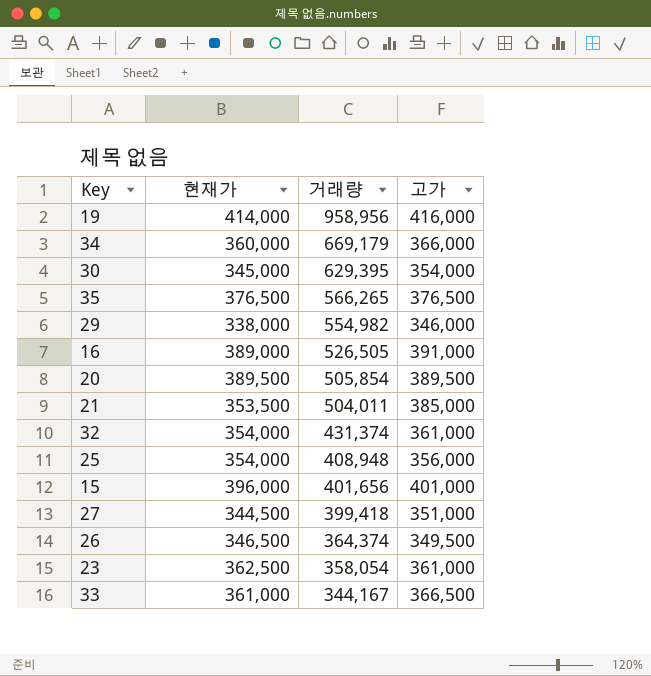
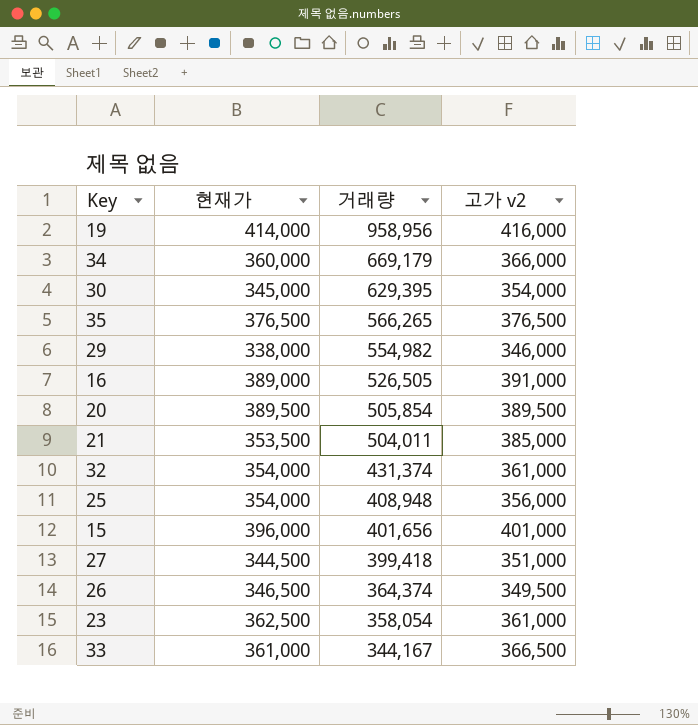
column name: 고가 -> 고가 v2

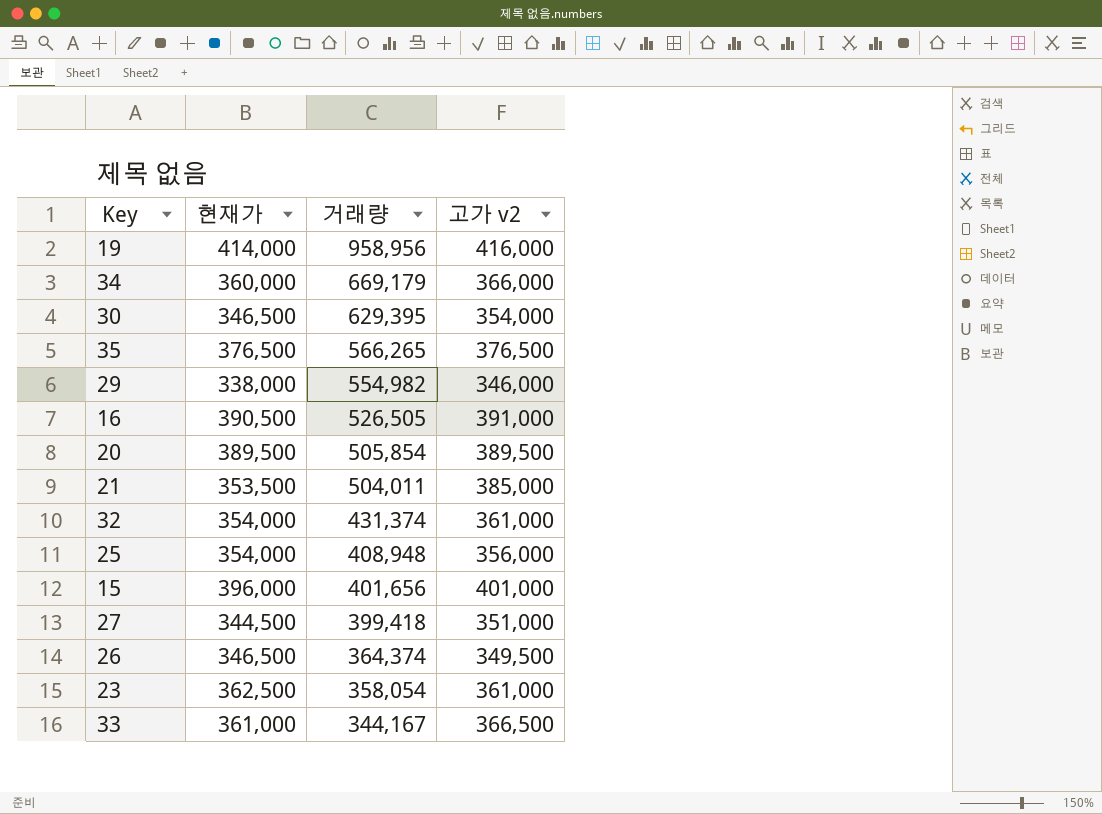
30 | 현재가: 345,000 -> 346,500
16 | 현재가: 389,000 -> 390,500

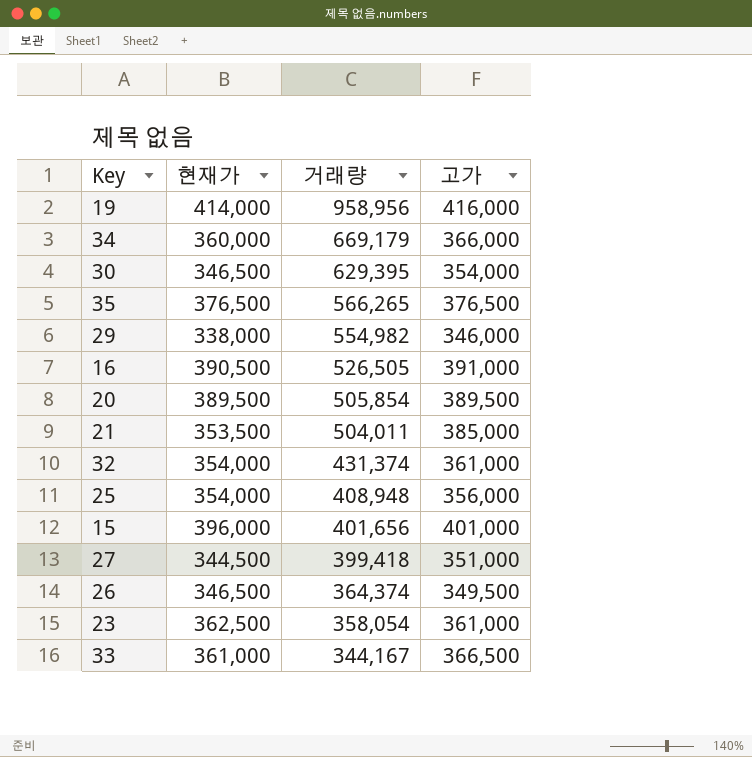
column name: 고가 v2 -> 고가

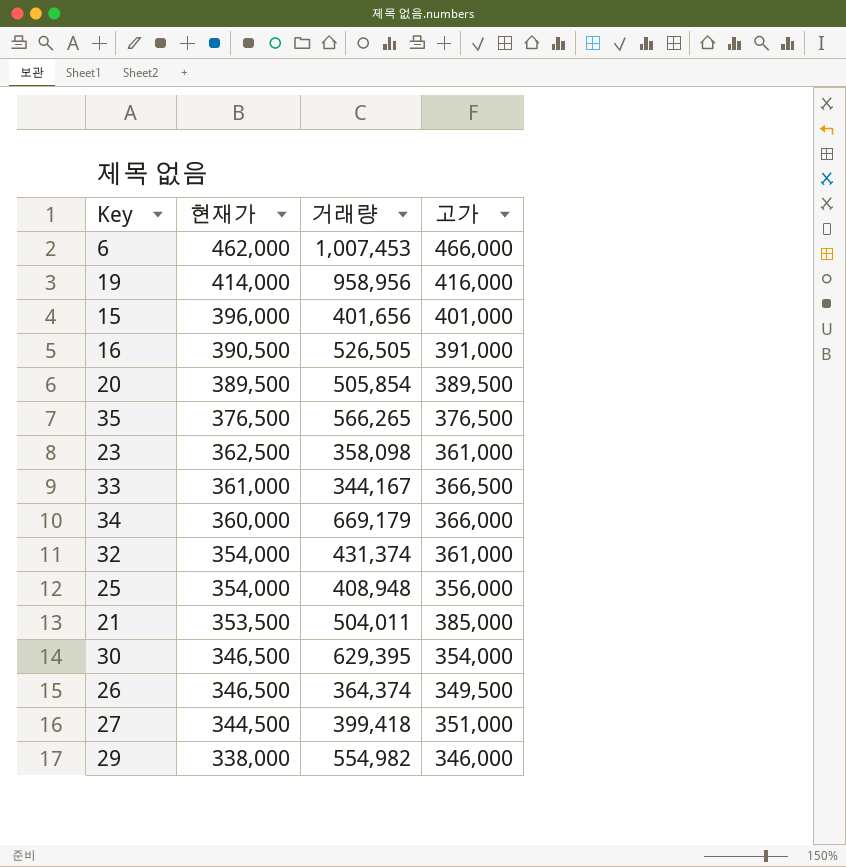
row order: 거래량 descending -> 현재가 descending
row 6: none -> 462,000 | 1,007,453 | 466,000
23 | 거래량: 358,054 -> 358,098

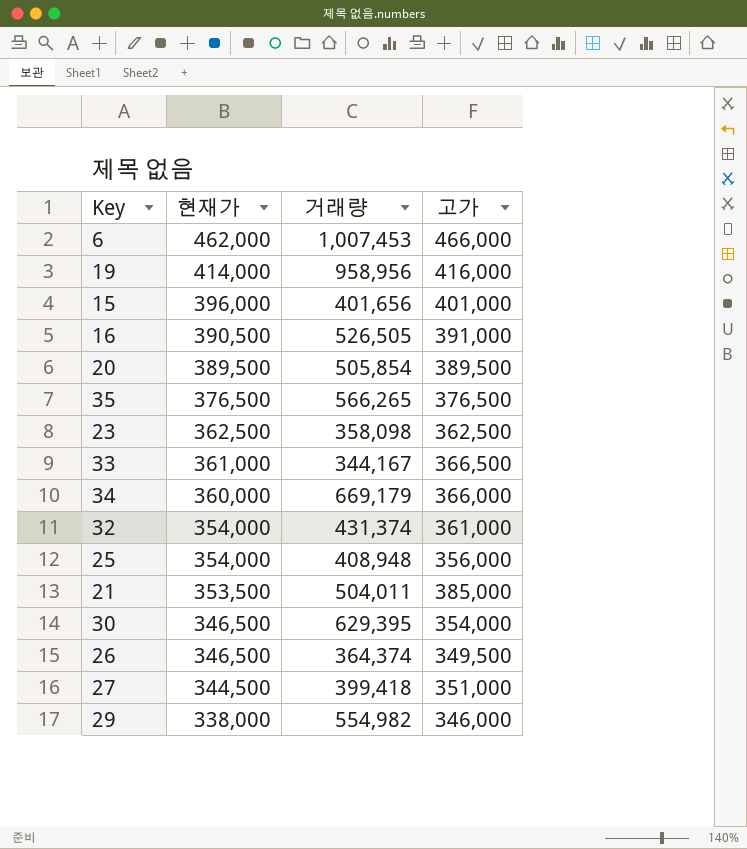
23 | 고가: 361,000 -> 362,500

